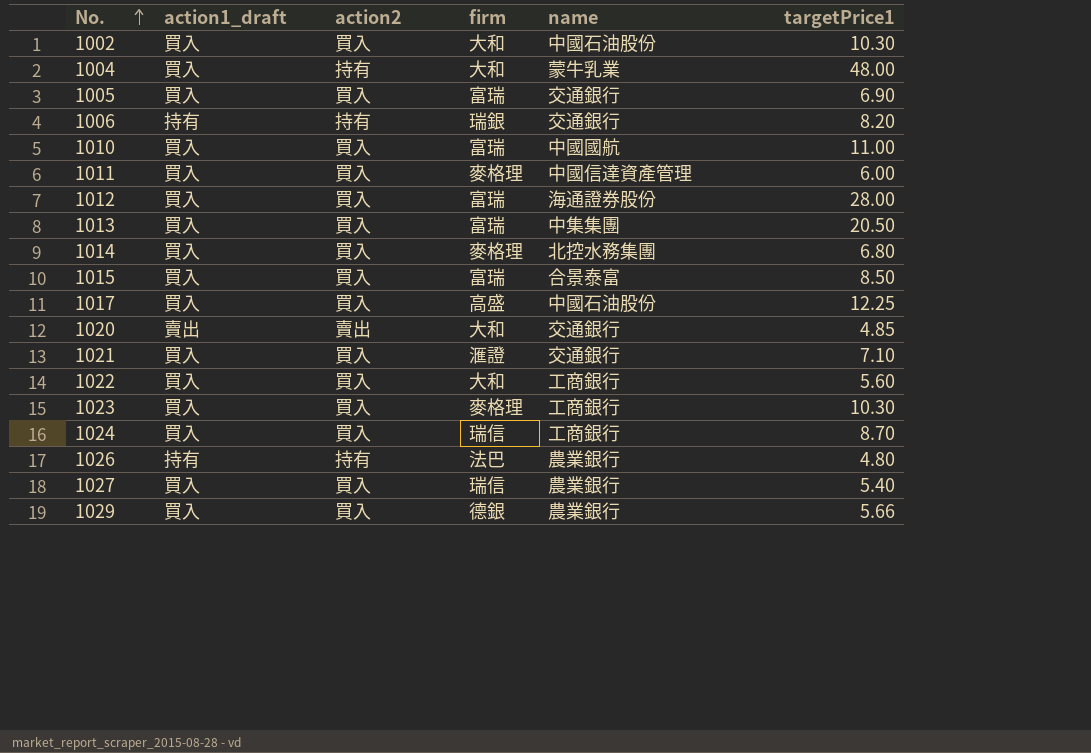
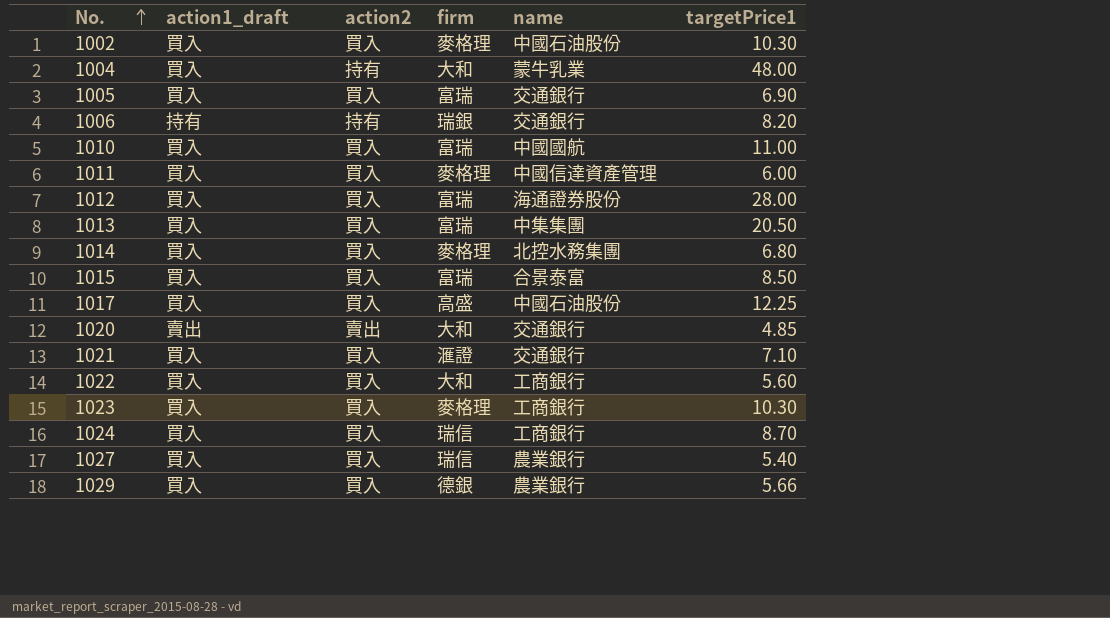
row 1026: 持有 | 持有 | 法巴 | 農業銀行 | 4.80 -> none
1002 | firm: 大和 -> 麥格理

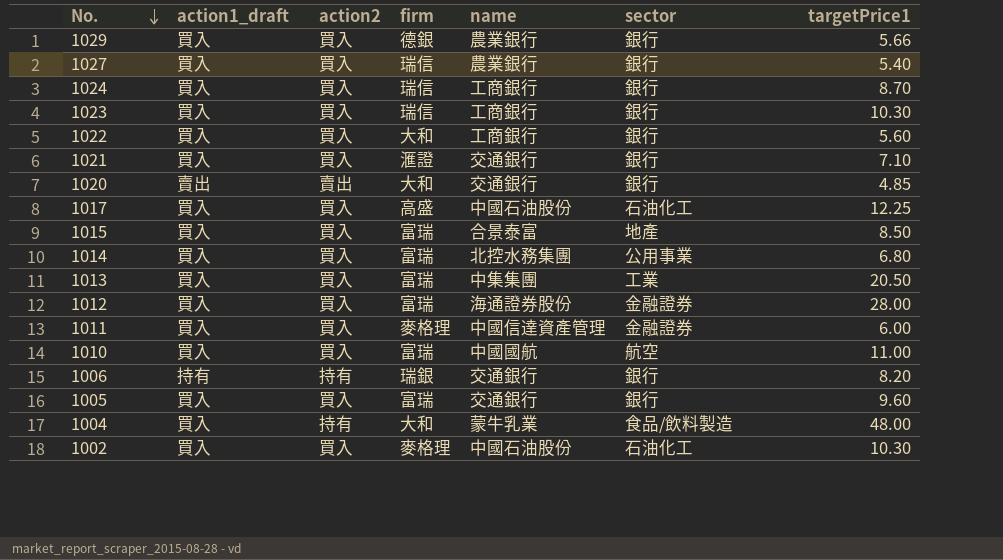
row order: No. ascending -> No. descending
column sector | position: none -> 6
1023 | firm: 麥格理 -> 瑞信
1014 | firm: 麥格理 -> 富瑞
1005 | targetPrice1: 6.90 -> 9.60

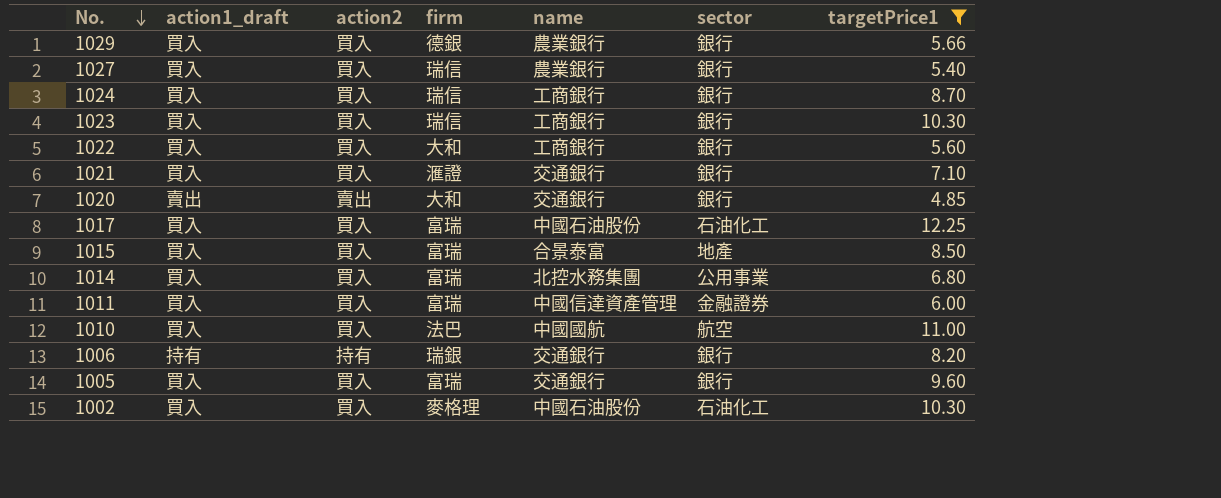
filter: none -> targetPrice1 <= 12.25
1017 | firm: 高盛 -> 富瑞
1011 | firm: 麥格理 -> 富瑞
1010 | firm: 富瑞 -> 法巴

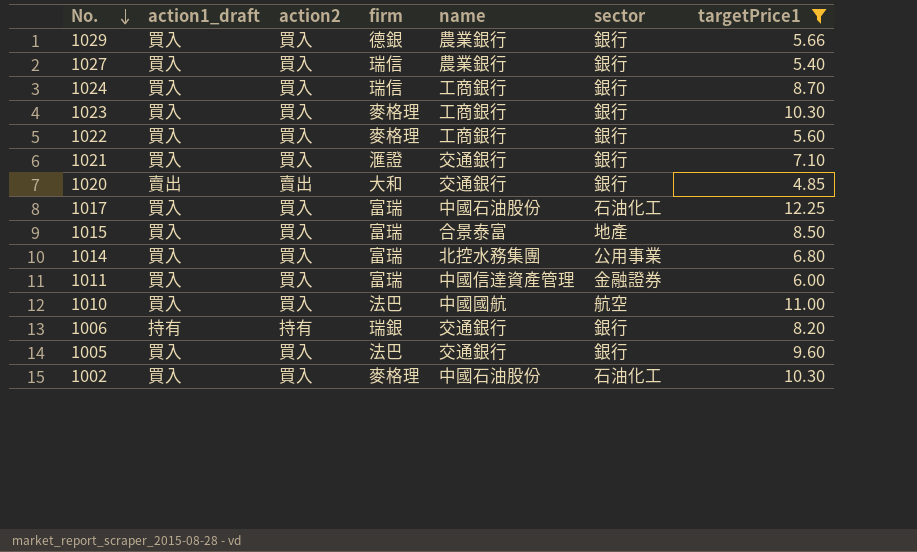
1023 | firm: 瑞信 -> 麥格理
1022 | firm: 大和 -> 麥格理
1005 | firm: 富瑞 -> 法巴

